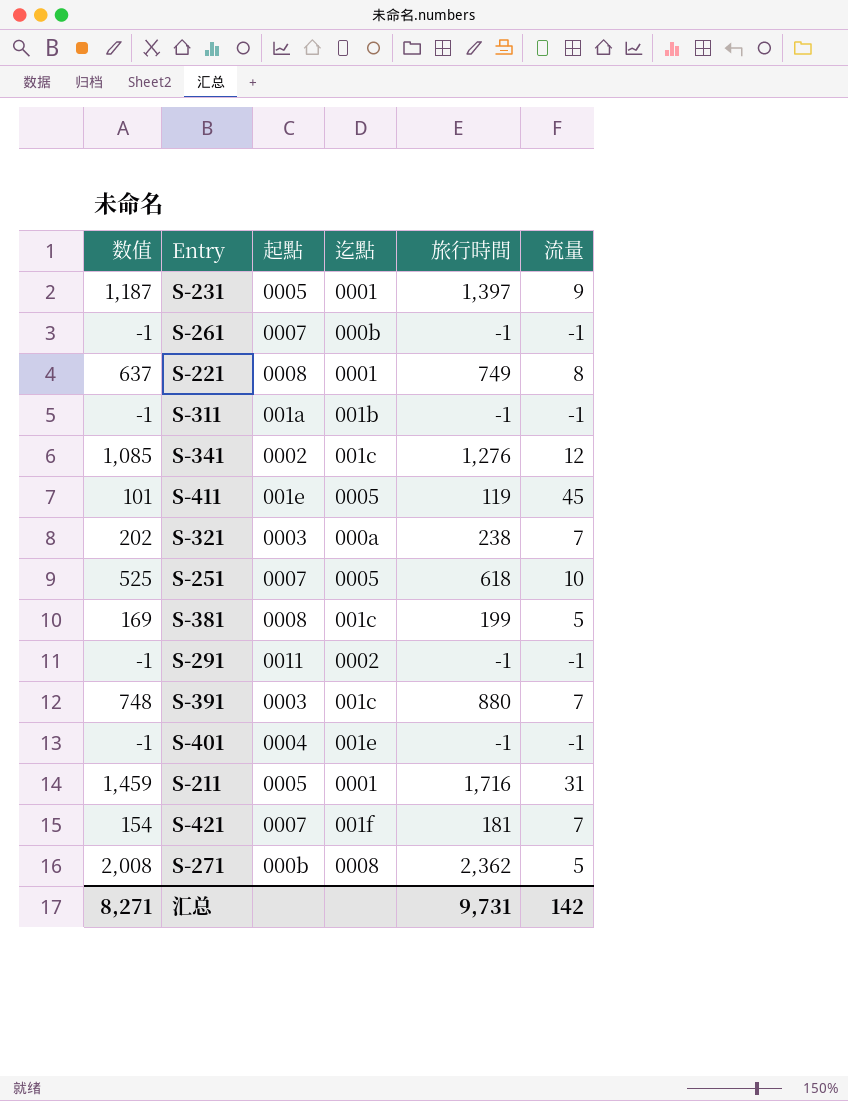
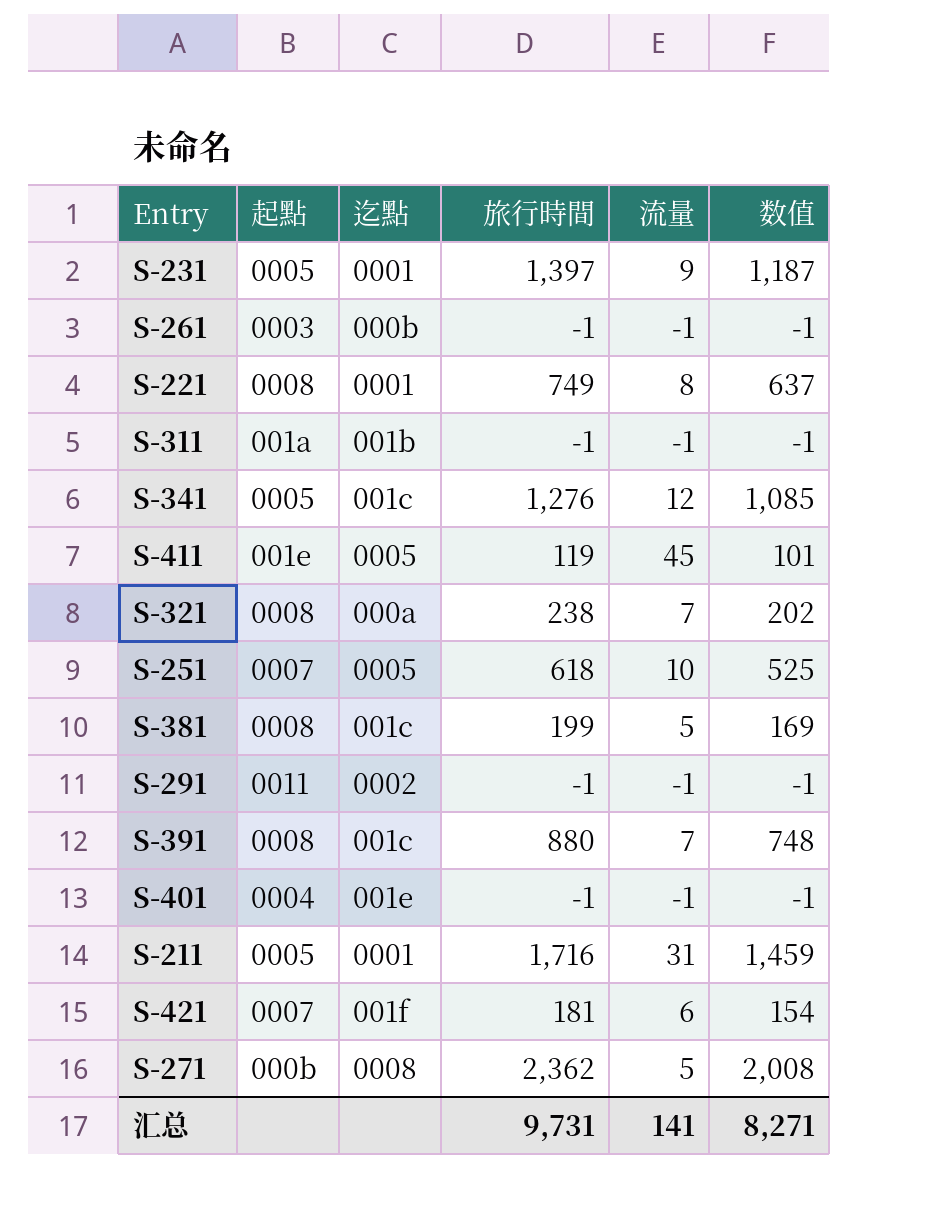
column 数值 | position: 1 -> 6
S-261 | 起點: 0007 -> 0003
S-341 | 起點: 0002 -> 0005
S-321 | 起點: 0003 -> 0008
S-391 | 起點: 0003 -> 0008
S-421 | 流量: 7 -> 6
汇总 | 流量: 142 -> 141

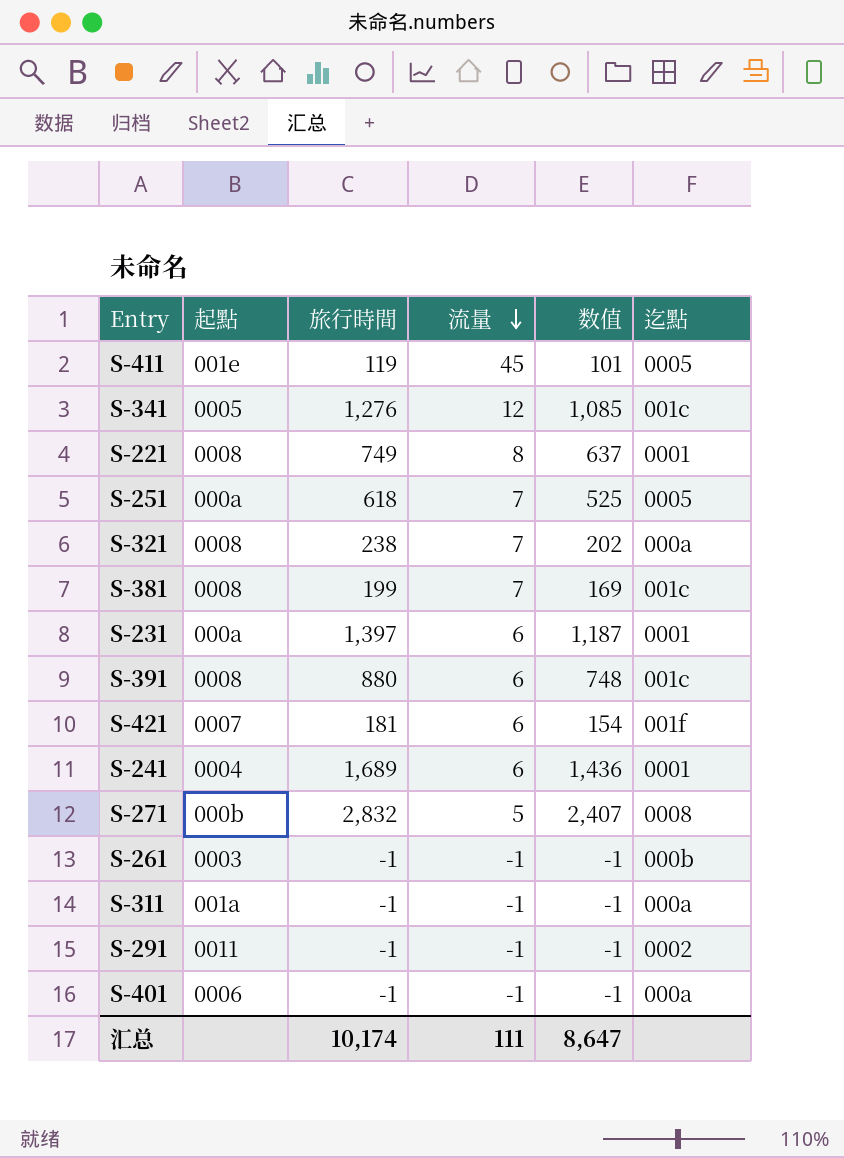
row order: none -> 流量 descending
column 迄點 | position: 3 -> 6
row S-211: 0005 | 0001 | 1,716 | 31 | 1,459 -> none
S-251 | 起點: 0007 -> 000a
S-251 | 流量: 10 -> 7
S-381 | 流量: 5 -> 7
S-231 | 起點: 0005 -> 000a
S-231 | 流量: 9 -> 6
S-391 | 流量: 7 -> 6
row S-241: none -> 0004 | 1,689 | 6 | 1,436 | 0001
S-271 | 旅行時間: 2,362 -> 2,832
S-271 | 数值: 2,008 -> 2,407
S-311 | 迄點: 001b -> 000a
S-401 | 起點: 0004 -> 0006
S-401 | 迄點: 001e -> 000a
汇总 | 旅行時間: 9,731 -> 10,174
汇总 | 流量: 141 -> 111
汇总 | 数值: 8,271 -> 8,647

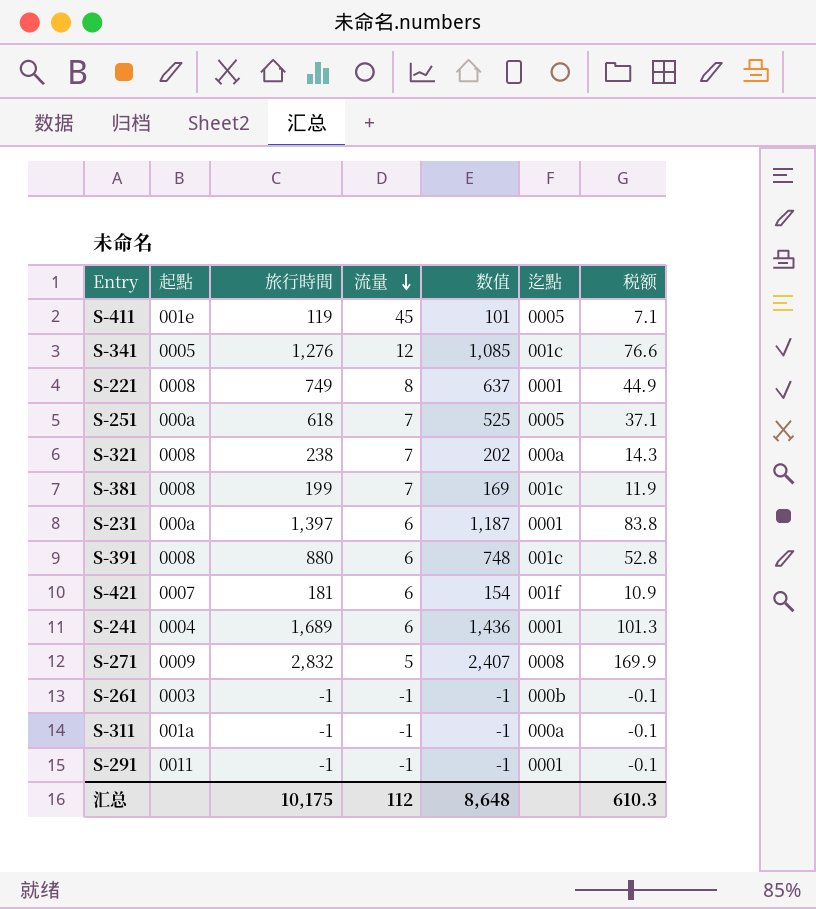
column 税额 | formula: none -> [旅行時間] * 0.06
row S-401: 0006 | -1 | -1 | -1 | 000a -> none
S-271 | 起點: 000b -> 0009
S-291 | 迄點: 0002 -> 0001
汇总 | 旅行時間: 10,174 -> 10,175
汇总 | 流量: 111 -> 112
汇总 | 数值: 8,647 -> 8,648

